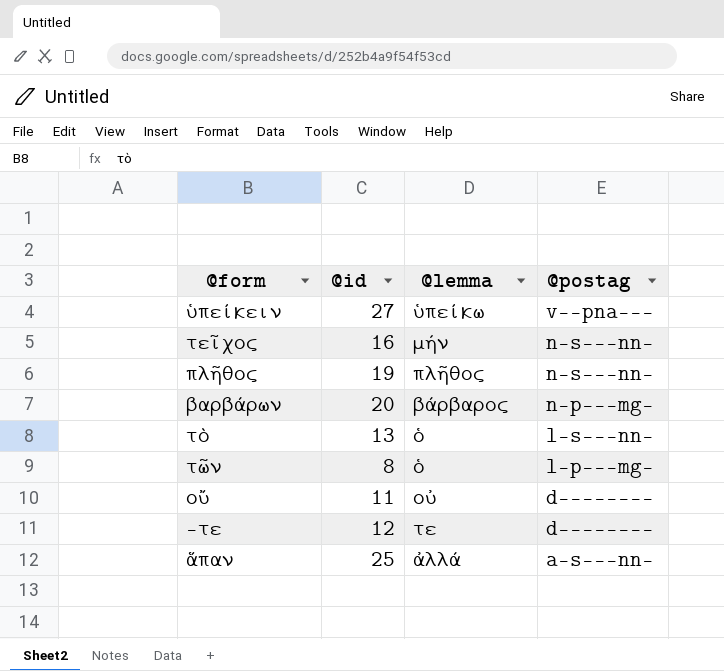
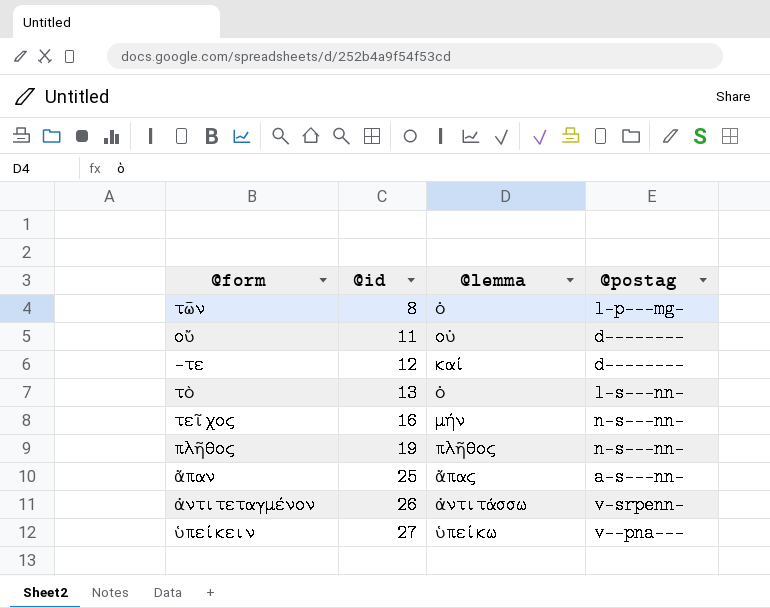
row order: @postag descending -> @id ascending
row βαρβάρων: 20 | βάρβαρος | n-p---mg- -> none
-τε | @lemma: τε -> καί
ἅπαν | @lemma: ἀλλά -> ἅπας
row ἀντιτεταγμένον: none -> 26 | ἀντιτάσσω | v-srpenn-

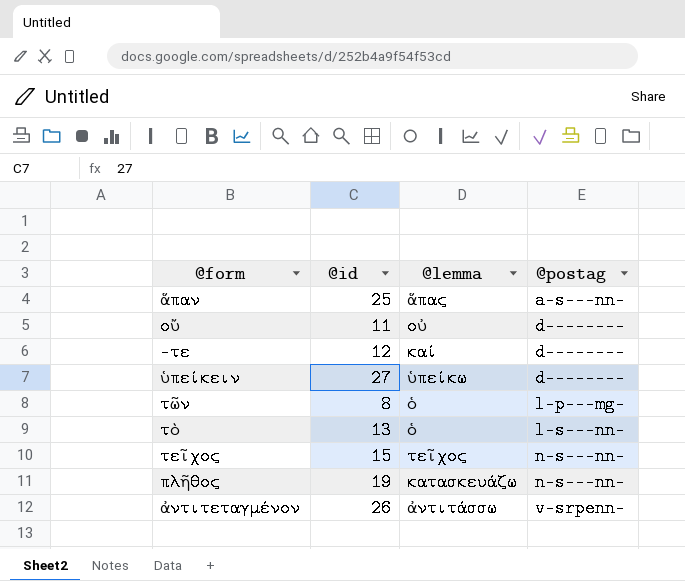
row order: @id ascending -> @postag ascending
ὑπείκειν | @postag: v--pna--- -> d--------
τεῖχος | @id: 16 -> 15
τεῖχος | @lemma: μήν -> τεῖχος
πλῆθος | @lemma: πλῆθος -> κατασκευάζω

